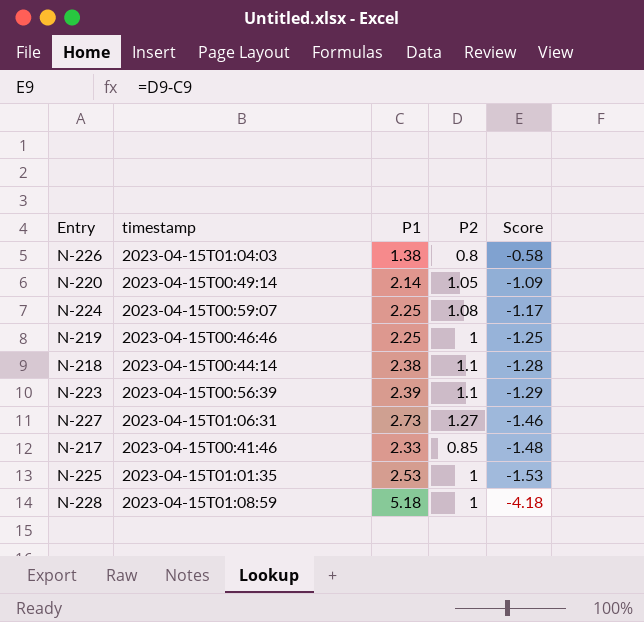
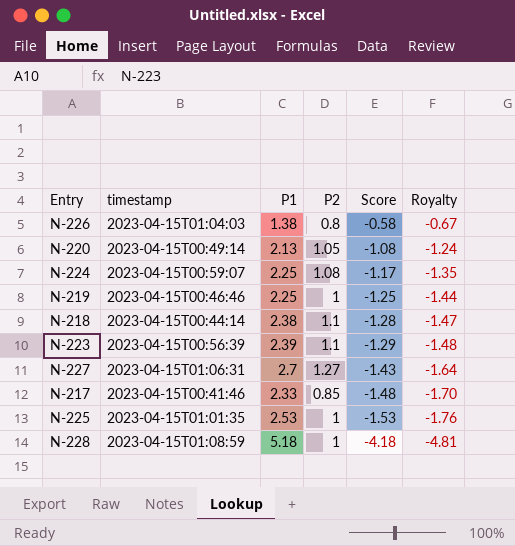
column Royalty | formula: none -> [Score] * 1.15
N-220 | P1: 2.14 -> 2.13
N-220 | Score: -1.09 -> -1.08
N-227 | P1: 2.73 -> 2.7
N-227 | Score: -1.46 -> -1.43

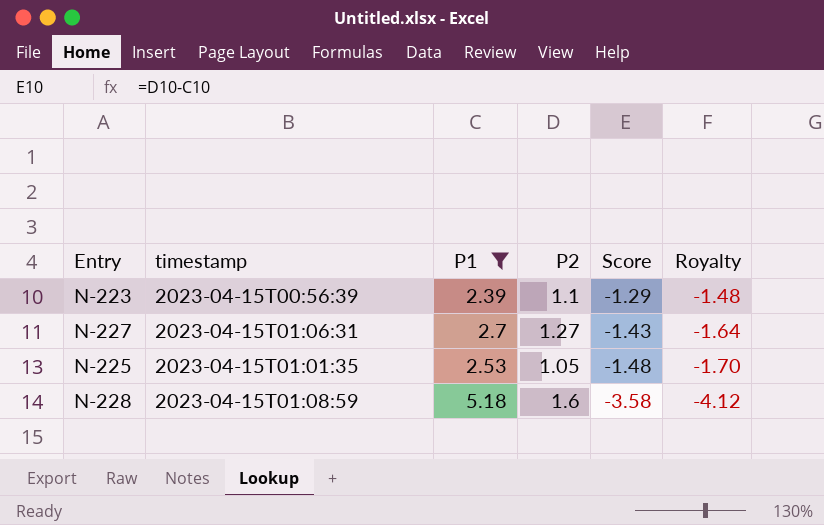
filter: none -> P1 >= 2.39
N-225 | P2: 1 -> 1.05
N-225 | Score: -1.53 -> -1.48
N-225 | Royalty: -1.76 -> -1.70
N-228 | P2: 1 -> 1.6
N-228 | Score: -4.18 -> -3.58
N-228 | Royalty: -4.81 -> -4.12

